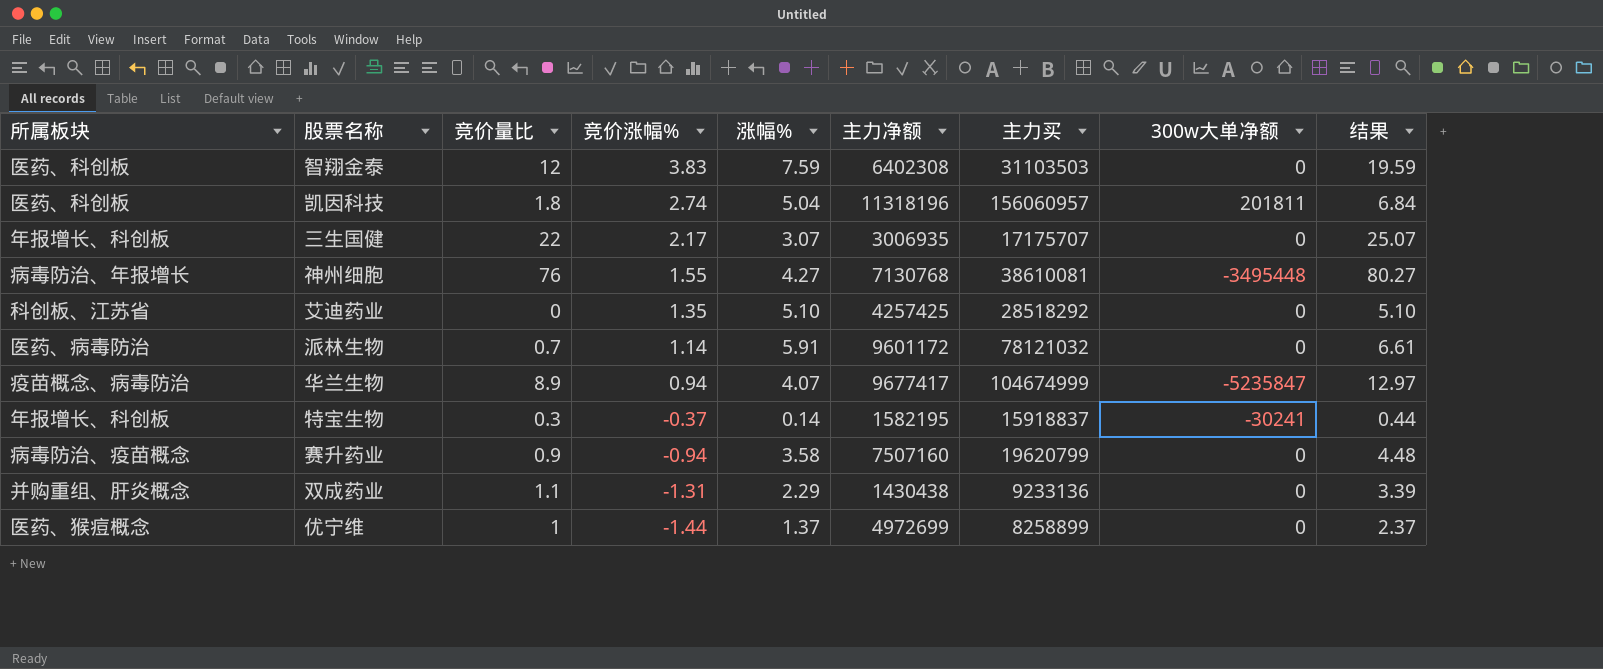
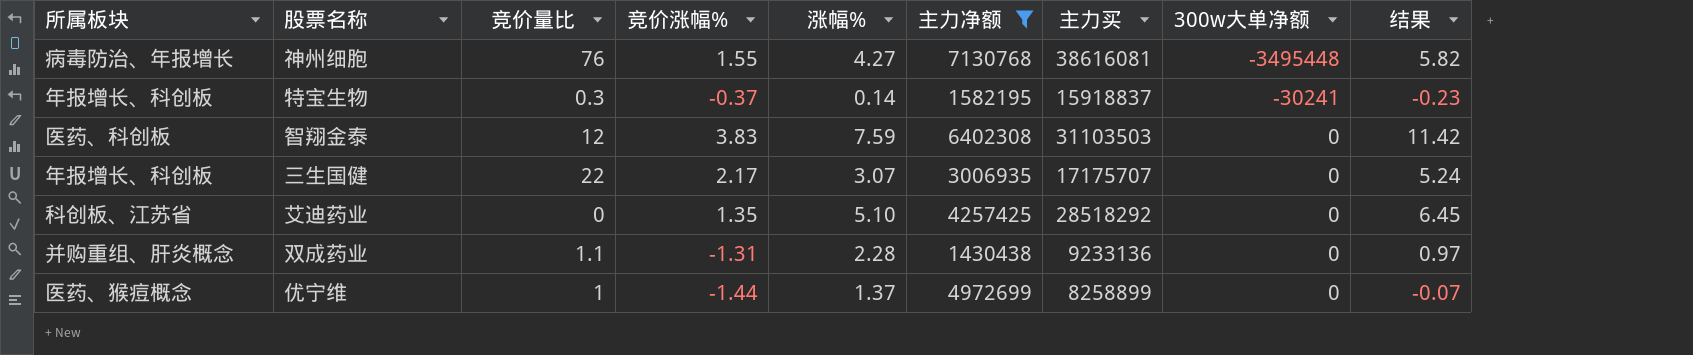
filter: none -> 主力净额 <= 7130768
row order: 竞价涨幅% descending -> 300w大单净额 ascending
column 结果 | formula: [竞价量比] + [涨幅%] -> [竞价涨幅%] + [涨幅%]
神州细胞 | 主力买: 38610081 -> 38616081
双成药业 | 涨幅%: 2.29 -> 2.28

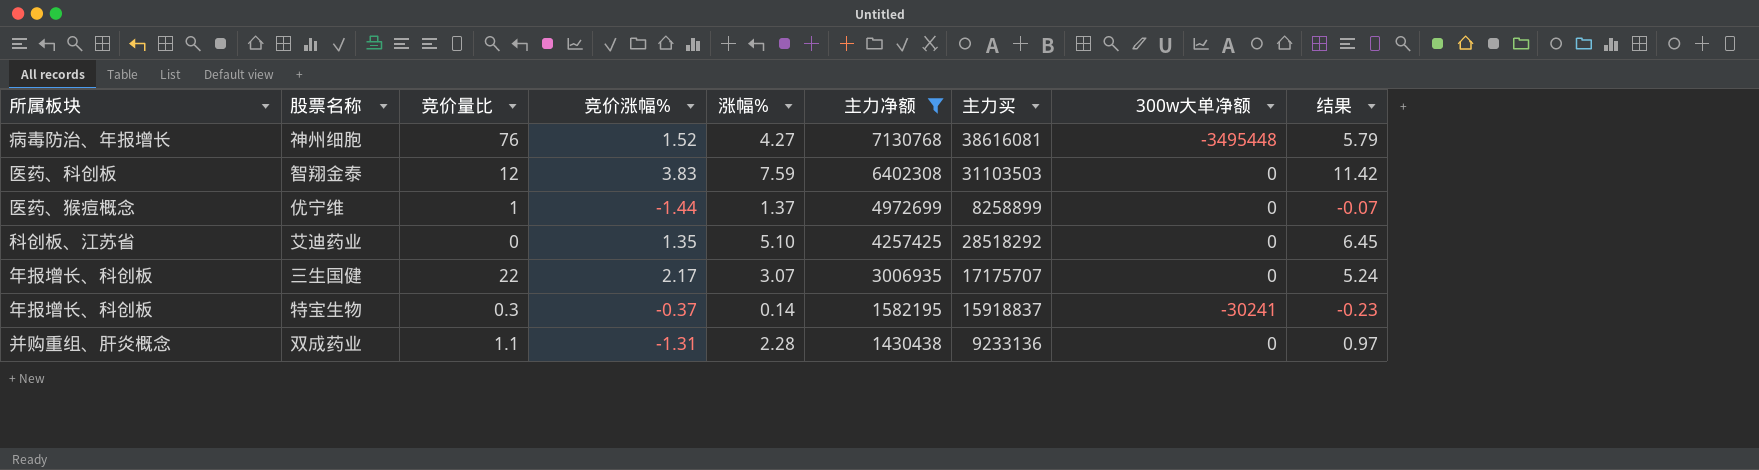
row order: 300w大单净额 ascending -> 主力净额 descending
神州细胞 | 竞价涨幅%: 1.55 -> 1.52
神州细胞 | 结果: 5.82 -> 5.79

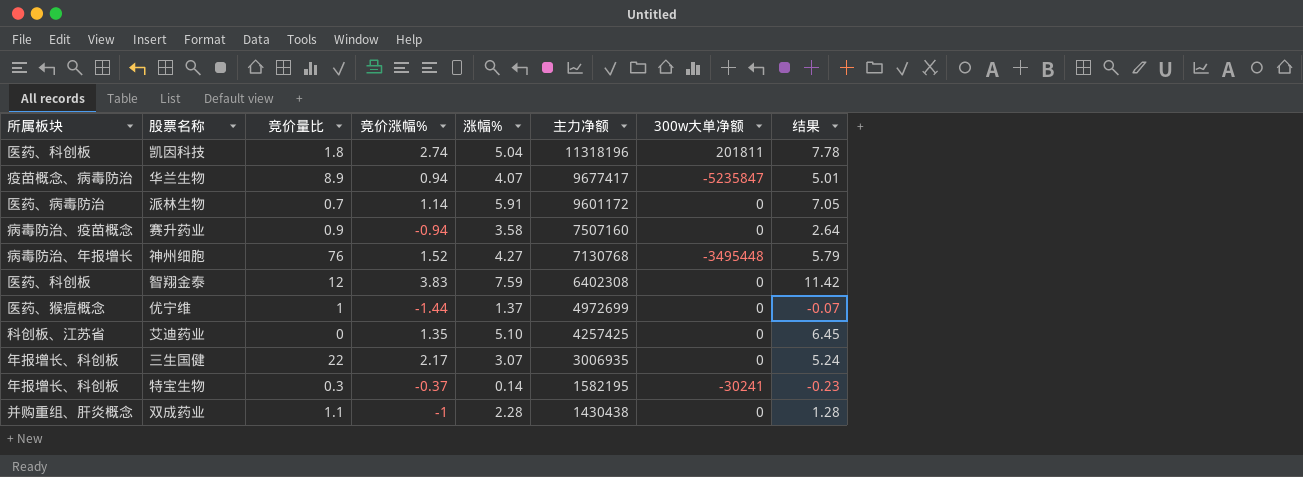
filter: 主力净额 <= 7130768 -> none
column 主力买 | position: 7 -> none
双成药业 | 竞价涨幅%: -1.31 -> -1
双成药业 | 结果: 0.97 -> 1.28

